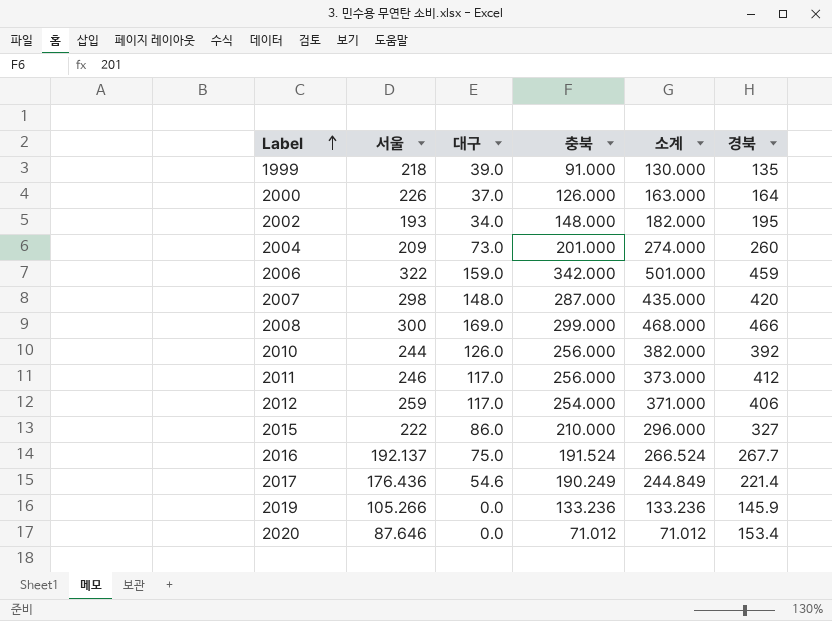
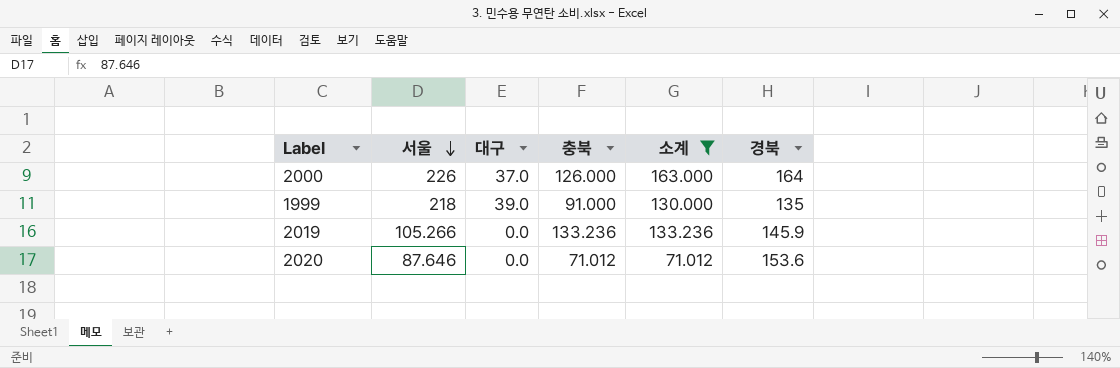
filter: none -> 소계 <= 163.000
row order: Label ascending -> 서울 descending
2020 | 경북: 153.4 -> 153.6

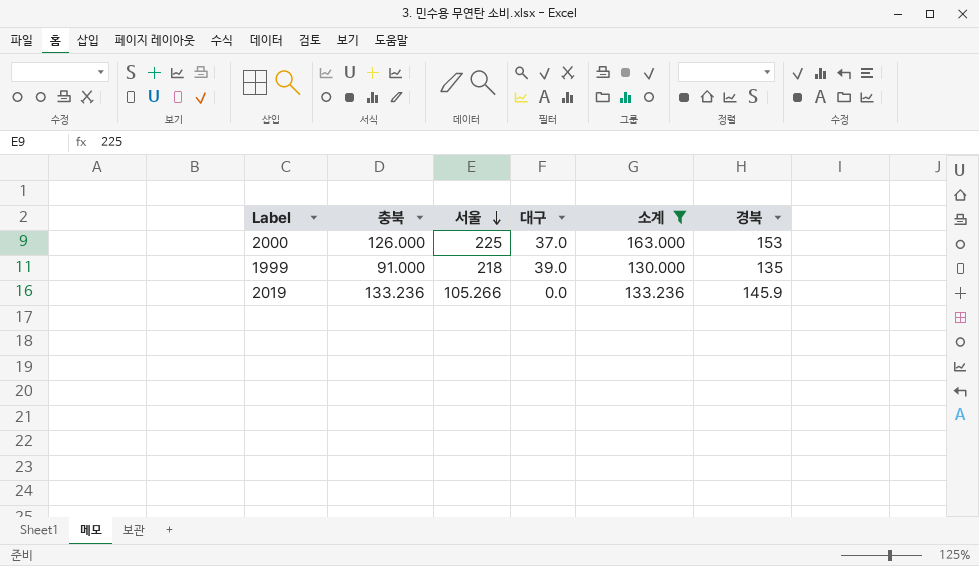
column 충북 | position: 4 -> 2
row 2020: 87.646 | 0.0 | 71.012 | 71.012 | 153.6 -> none
2000 | 서울: 226 -> 225
2000 | 경북: 164 -> 153

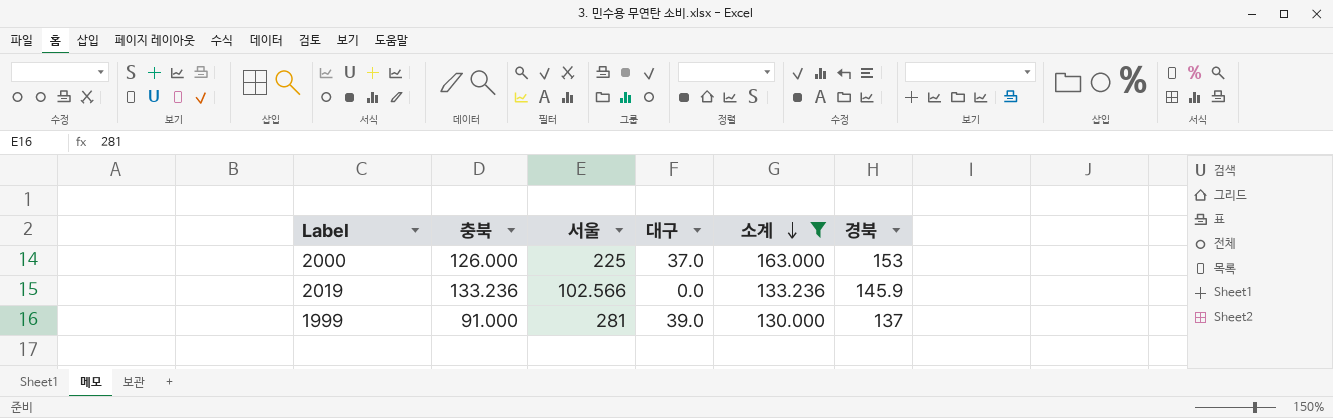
row order: 서울 descending -> 소계 descending
2019 | 서울: 105.266 -> 102.566
1999 | 서울: 218 -> 281
1999 | 경북: 135 -> 137

